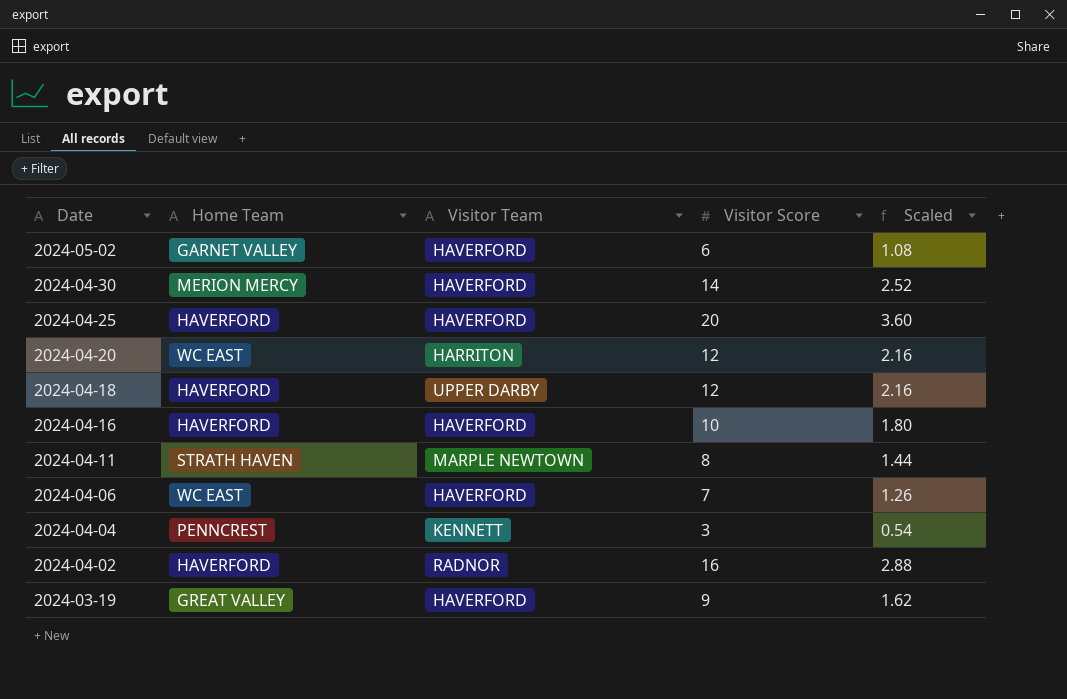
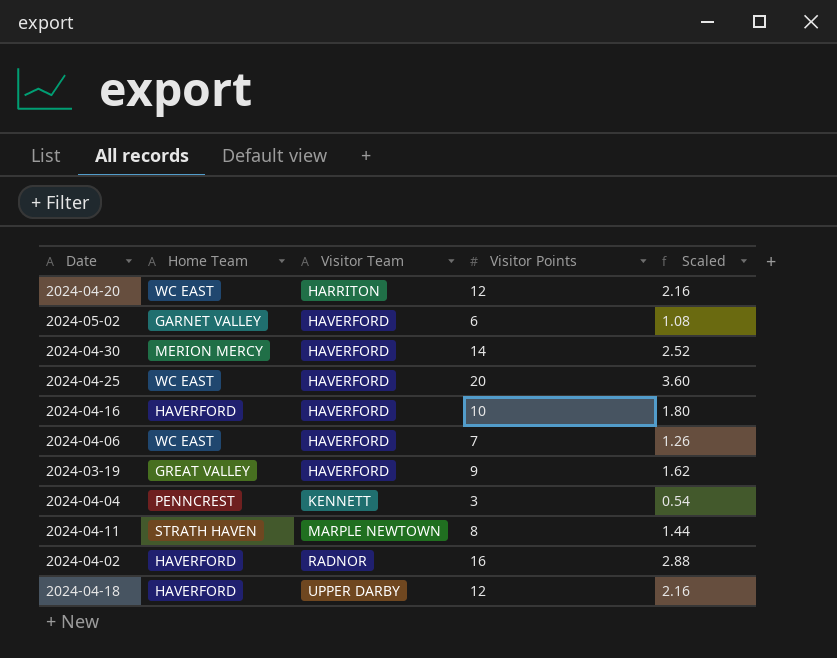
row order: Date descending -> Visitor Team ascending
column name: Visitor Score -> Visitor Points
2024-04-25 | Home Team: HAVERFORD -> WC EAST

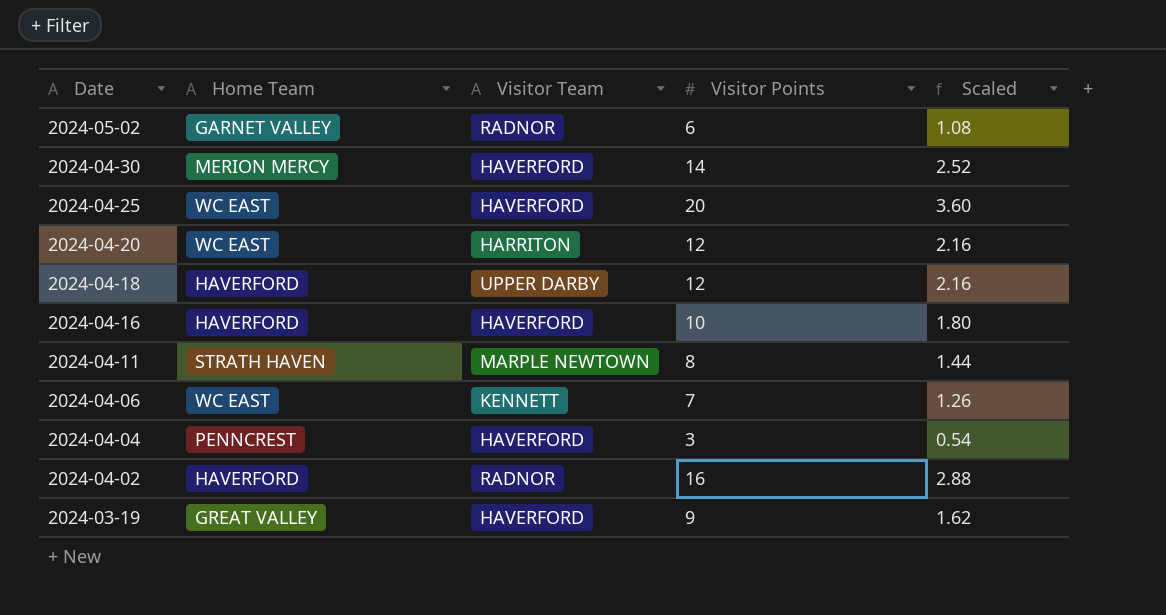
row order: Visitor Team ascending -> Date descending
2024-05-02 | Visitor Team: HAVERFORD -> RADNOR
2024-04-06 | Visitor Team: HAVERFORD -> KENNETT
2024-04-04 | Visitor Team: KENNETT -> HAVERFORD

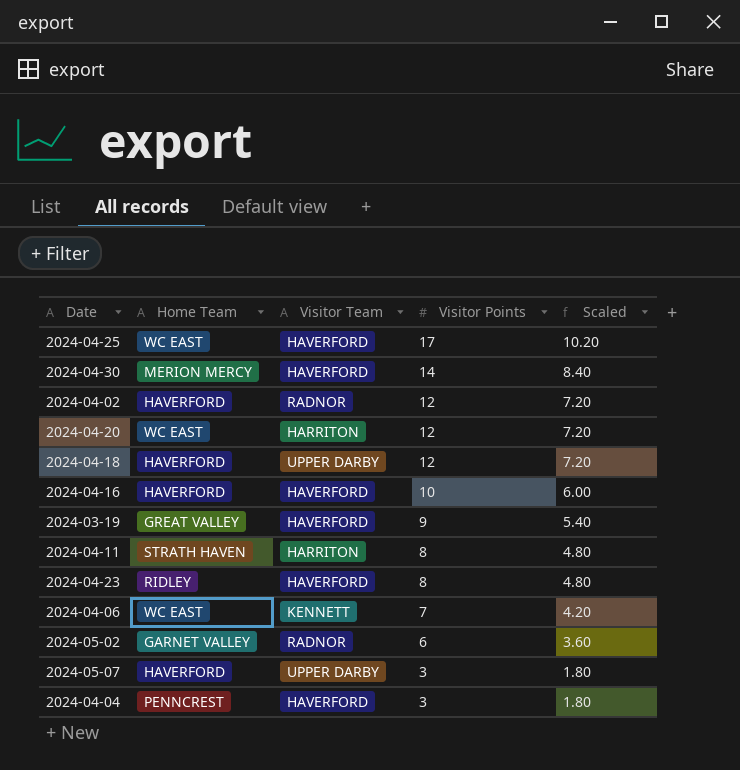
row order: Date descending -> Visitor Points descending
column Scaled | formula: [Visitor Points] * 0.18 -> [Visitor Points] * 0.6
2024-04-25 | Visitor Points: 20 -> 17
2024-04-02 | Visitor Points: 16 -> 12
2024-04-11 | Visitor Team: MARPLE NEWTOWN -> HARRITON
row 2024-04-23: none -> RIDLEY | HAVERFORD | 8 | 4.80
row 2024-05-07: none -> HAVERFORD | UPPER DARBY | 3 | 1.80

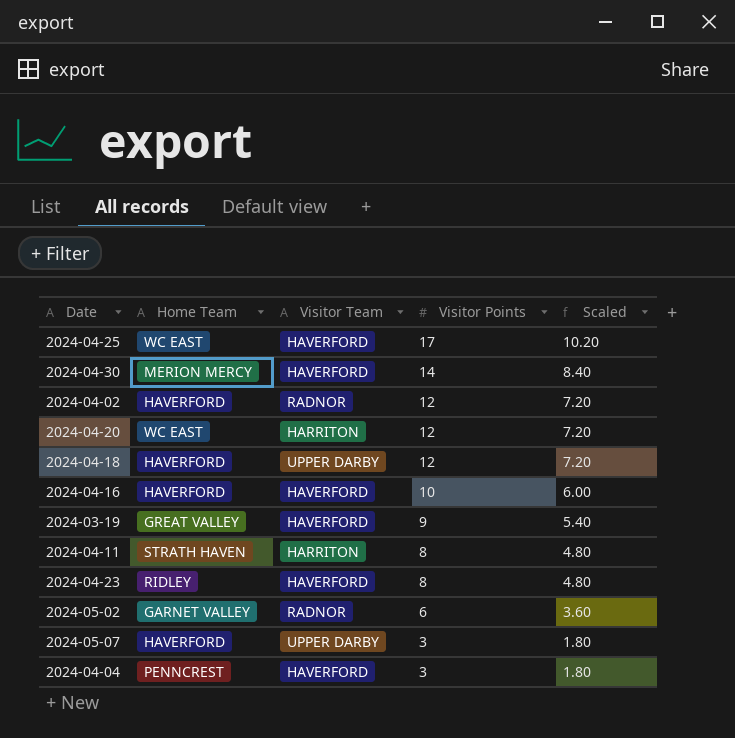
row 2024-04-06: WC EAST | KENNETT | 7 | 4.20 -> none

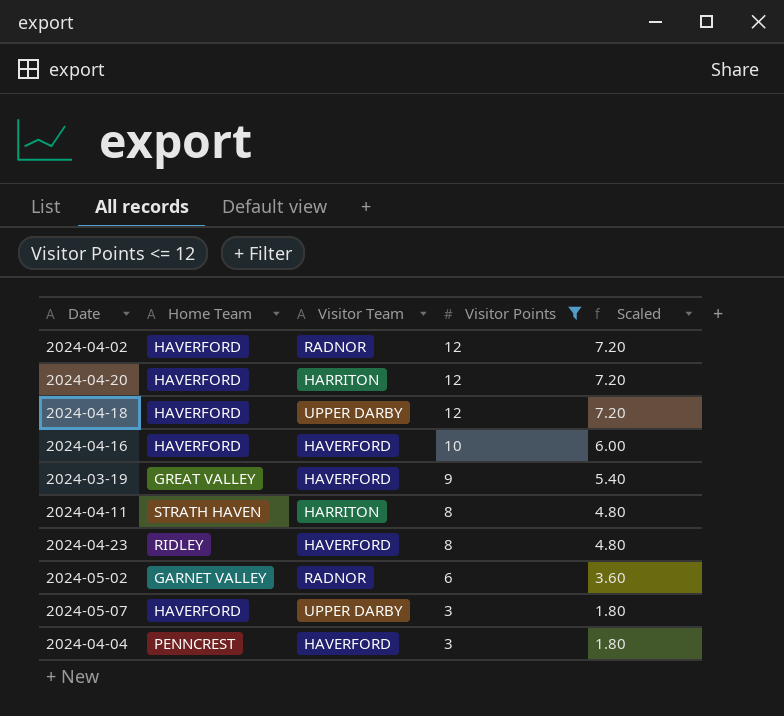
filter: none -> Visitor Points <= 12
2024-04-20 | Home Team: WC EAST -> HAVERFORD

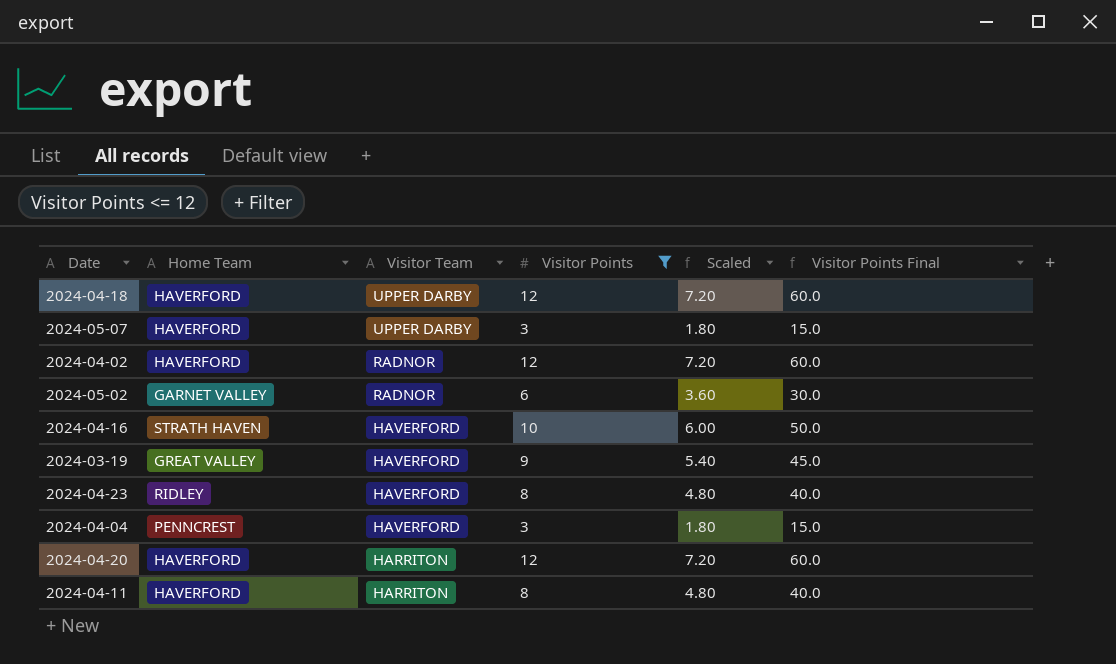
row order: Visitor Points descending -> Visitor Team descending
column Visitor Points Final | formula: none -> [Visitor Points] * 5
2024-04-16 | Home Team: HAVERFORD -> STRATH HAVEN
2024-04-11 | Home Team: STRATH HAVEN -> HAVERFORD

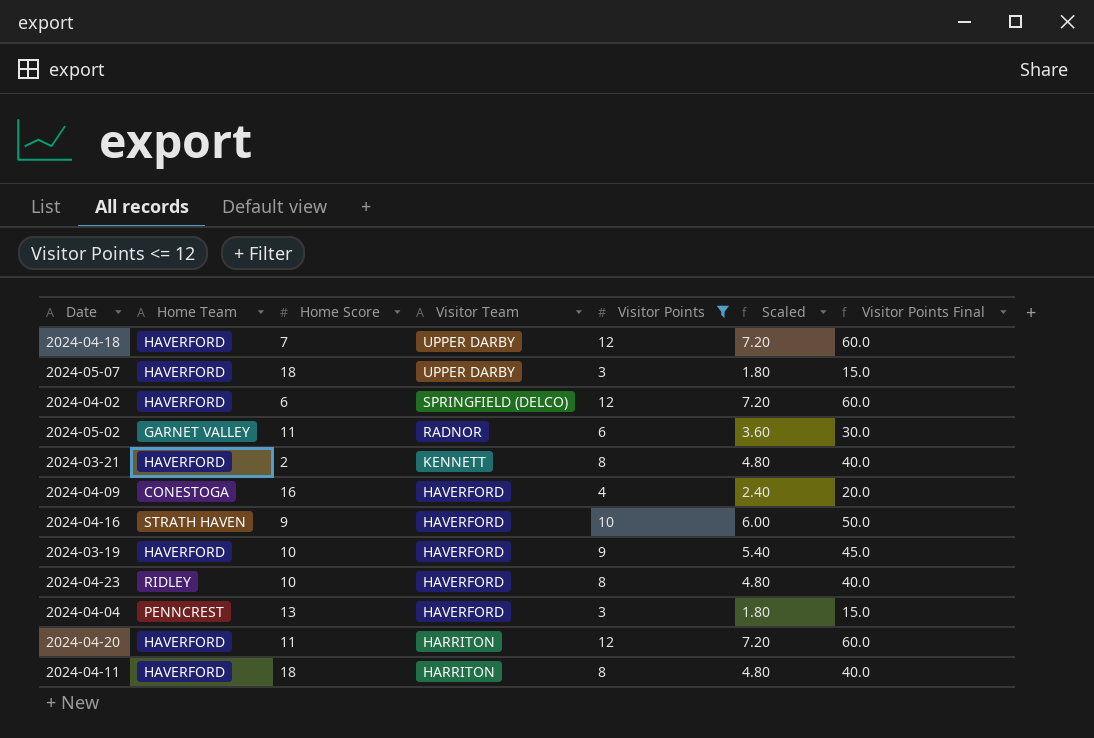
column Home Score | position: none -> 3
2024-04-02 | Visitor Team: RADNOR -> SPRINGFIELD (DELCO)
row 2024-03-21: none -> HAVERFORD | 2 | KENNETT | 8 | 4.80 | 40.0
row 2024-04-09: none -> CONESTOGA | 16 | HAVERFORD | 4 | 2.40 | 20.0
2024-03-19 | Home Team: GREAT VALLEY -> HAVERFORD

